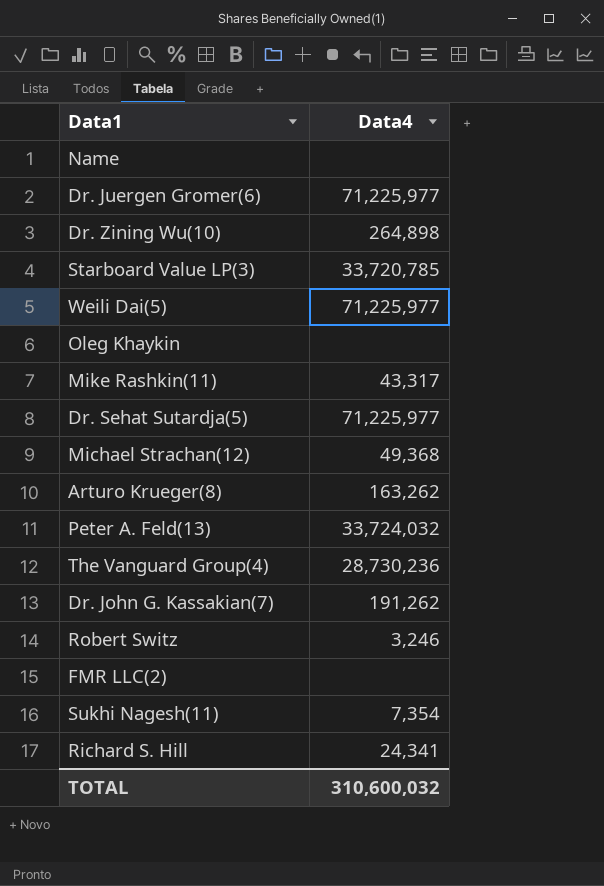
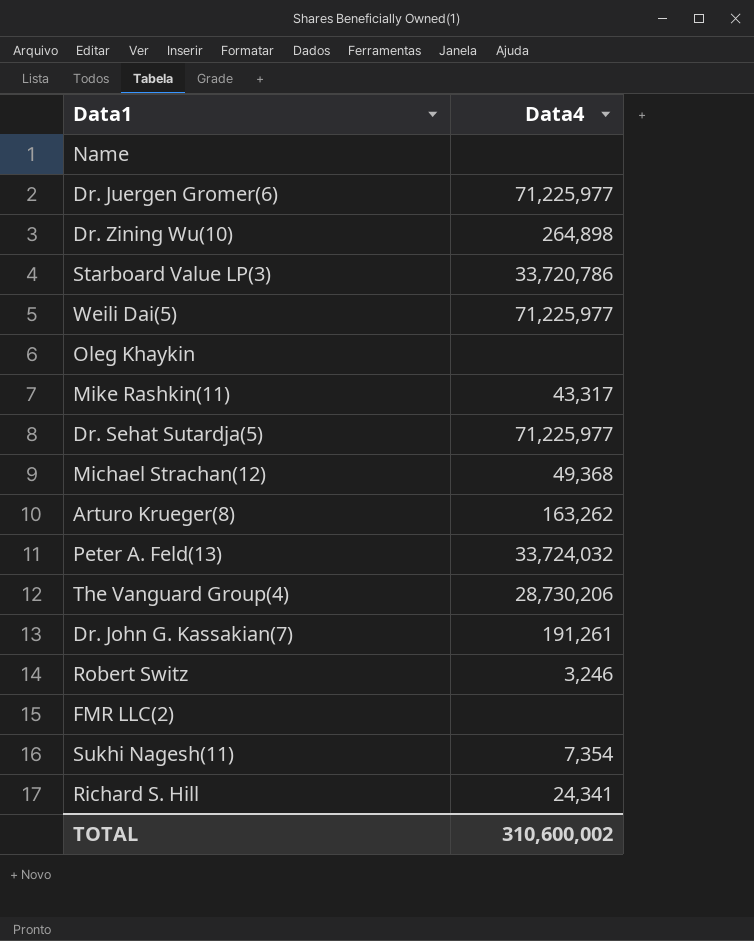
Starboard Value LP(3) | Data4: 33,720,785 -> 33,720,786
The Vanguard Group(4) | Data4: 28,730,236 -> 28,730,206
Dr. John G. Kassakian(7) | Data4: 191,262 -> 191,261
TOTAL | Data4: 310,600,032 -> 310,600,002

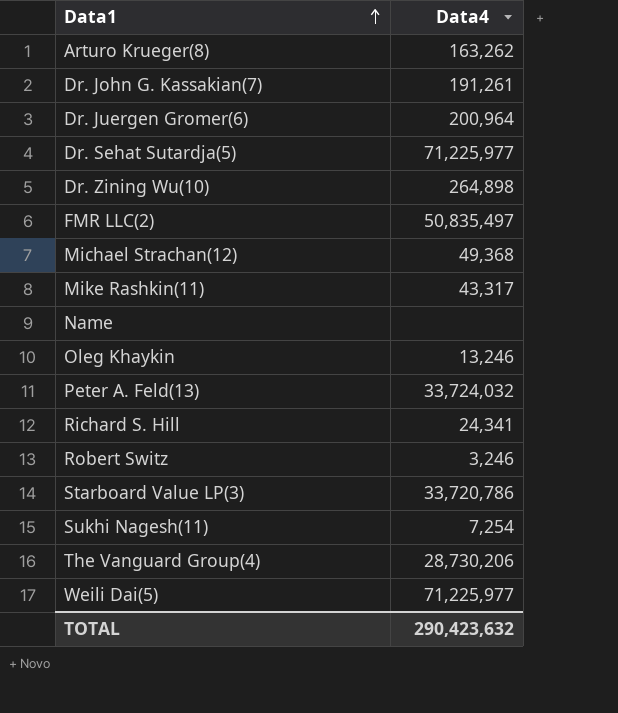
row order: none -> Data1 ascending
Dr. Juergen Gromer(6) | Data4: 71,225,977 -> 200,964
FMR LLC(2) | Data4: none -> 50,835,497
Oleg Khaykin | Data4: none -> 13,246
Sukhi Nagesh(11) | Data4: 7,354 -> 7,254
TOTAL | Data4: 310,600,002 -> 290,423,632

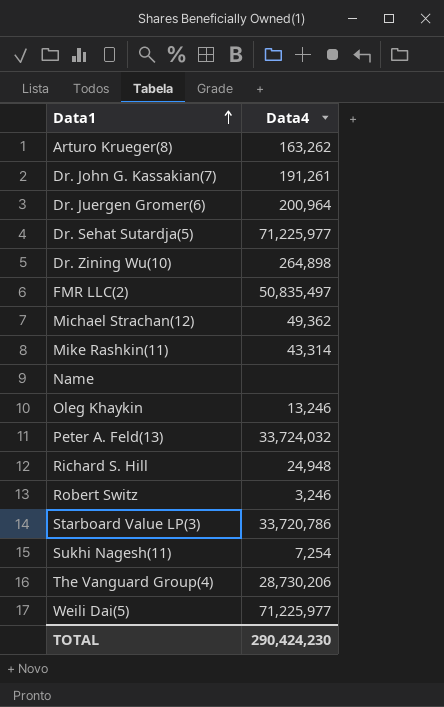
Michael Strachan(12) | Data4: 49,368 -> 49,362
Mike Rashkin(11) | Data4: 43,317 -> 43,314
Richard S. Hill | Data4: 24,341 -> 24,948
TOTAL | Data4: 290,423,632 -> 290,424,230

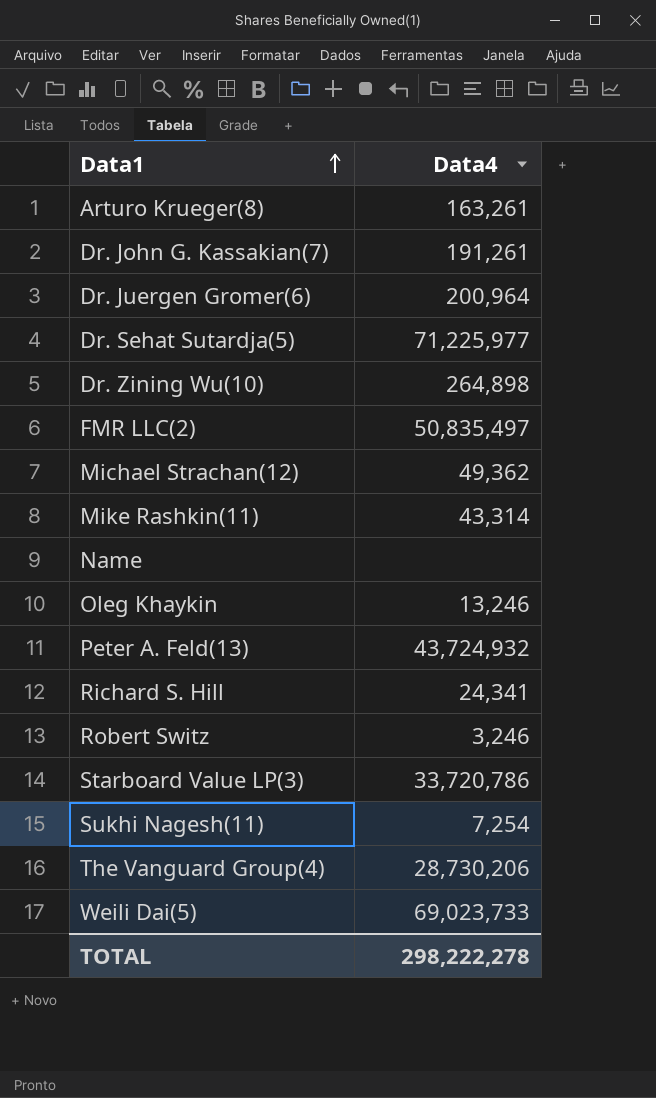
Arturo Krueger(8) | Data4: 163,262 -> 163,261
Peter A. Feld(13) | Data4: 33,724,032 -> 43,724,932
Richard S. Hill | Data4: 24,948 -> 24,341
Weili Dai(5) | Data4: 71,225,977 -> 69,023,733
TOTAL | Data4: 290,424,230 -> 298,222,278

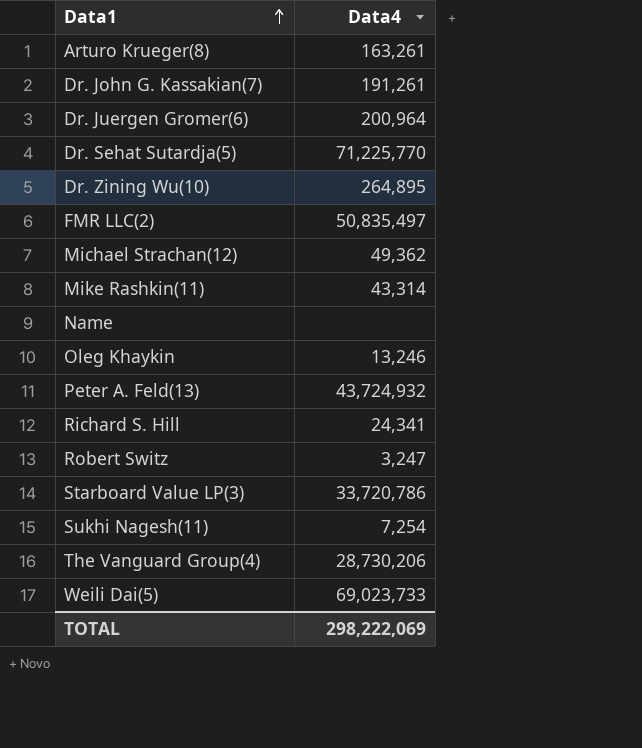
Dr. Sehat Sutardja(5) | Data4: 71,225,977 -> 71,225,770
Dr. Zining Wu(10) | Data4: 264,898 -> 264,895
Robert Switz | Data4: 3,246 -> 3,247
TOTAL | Data4: 298,222,278 -> 298,222,069

